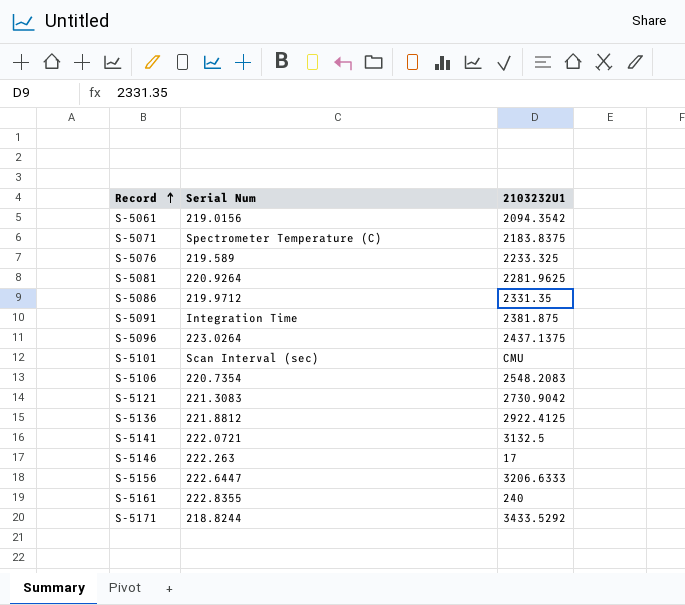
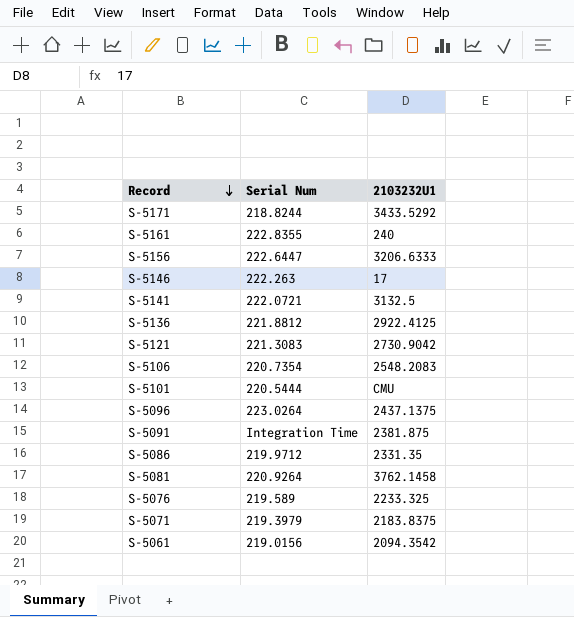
row order: Record ascending -> Record descending
S-5101 | Serial Num: Scan Interval (sec) -> 220.5444
S-5081 | 2103232U1: 2281.9625 -> 3762.1458
S-5071 | Serial Num: Spectrometer Temperature (C) -> 219.3979

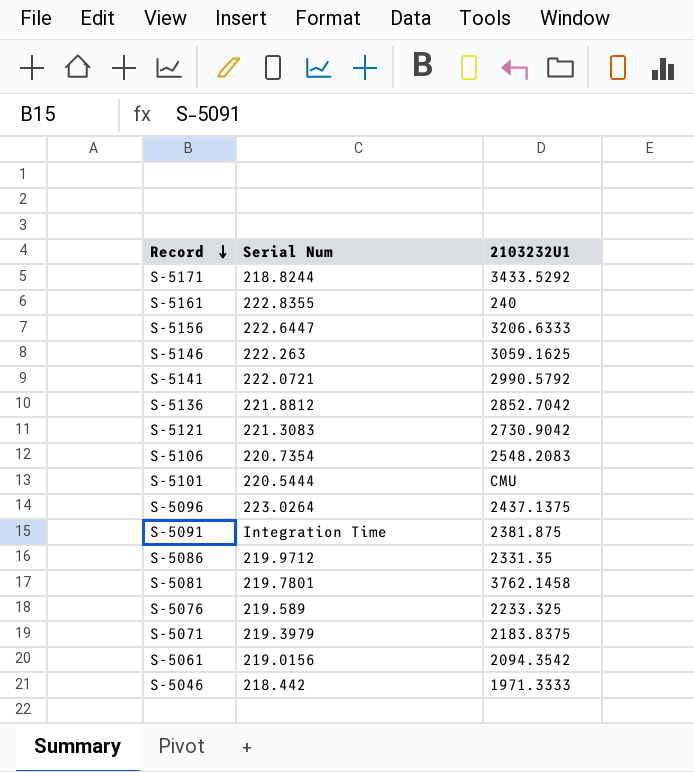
S-5146 | 2103232U1: 17 -> 3059.1625
S-5141 | 2103232U1: 3132.5 -> 2990.5792
S-5136 | 2103232U1: 2922.4125 -> 2852.7042
S-5081 | Serial Num: 220.9264 -> 219.7801
row S-5046: none -> 218.442 | 1971.3333

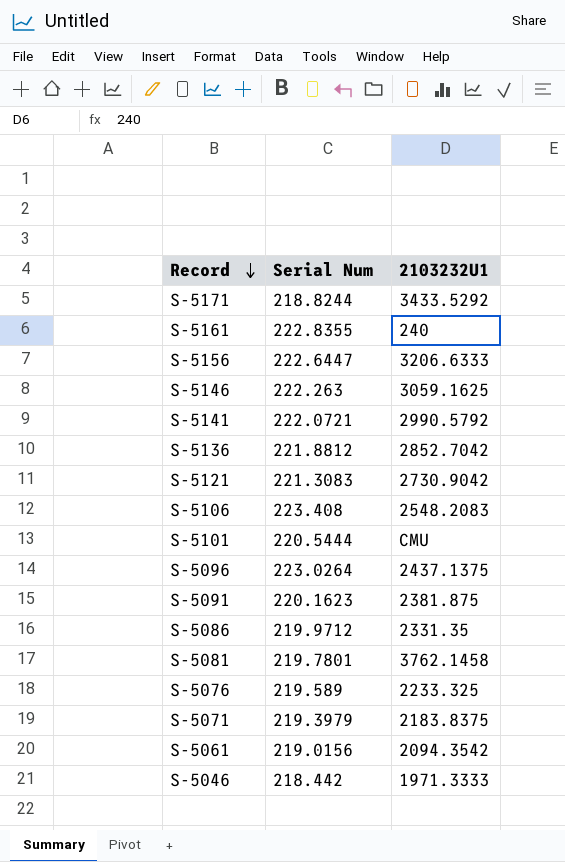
S-5106 | Serial Num: 220.7354 -> 223.408
S-5091 | Serial Num: Integration Time -> 220.1623

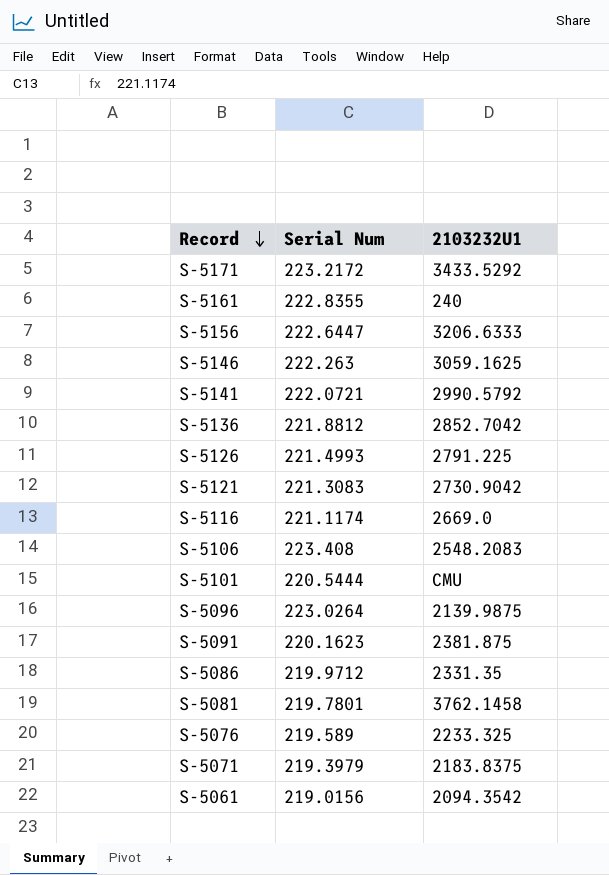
row S-5046: 218.442 | 1971.3333 -> none
S-5171 | Serial Num: 218.8244 -> 223.2172
row S-5126: none -> 221.4993 | 2791.225
row S-5116: none -> 221.1174 | 2669.0
S-5096 | 2103232U1: 2437.1375 -> 2139.9875

